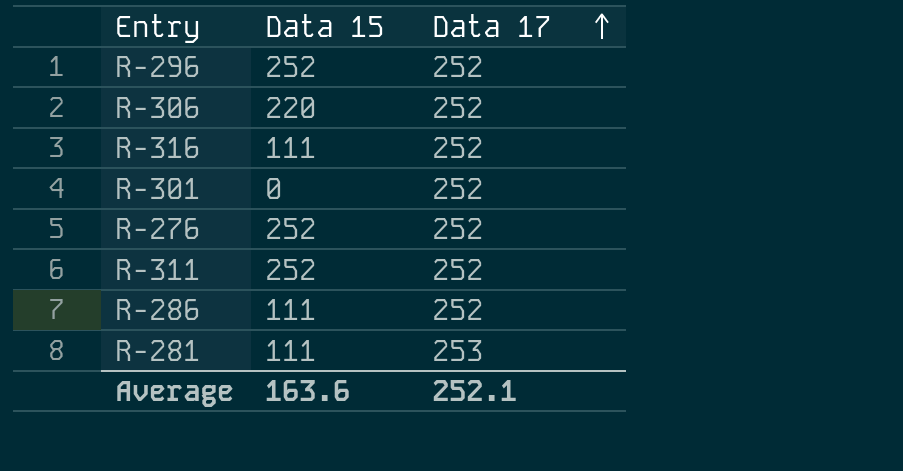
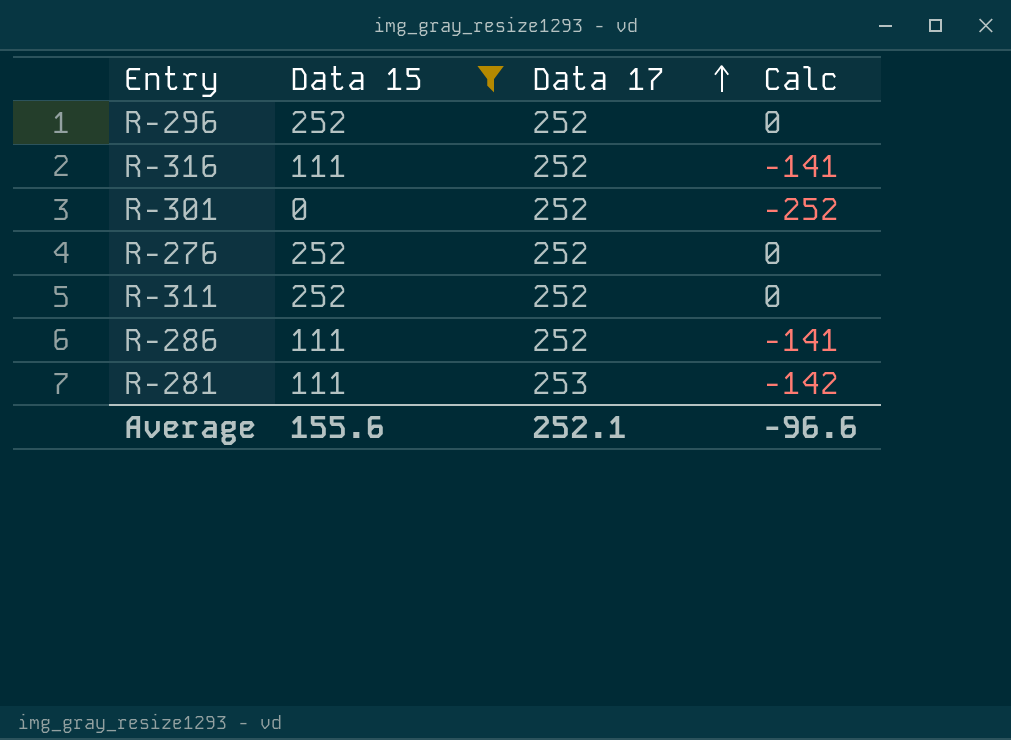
filter: none -> Data 15 != 220
column Calc | formula: none -> [Data 15] - [Data 17]
Average | Data 15: 163.6 -> 155.6

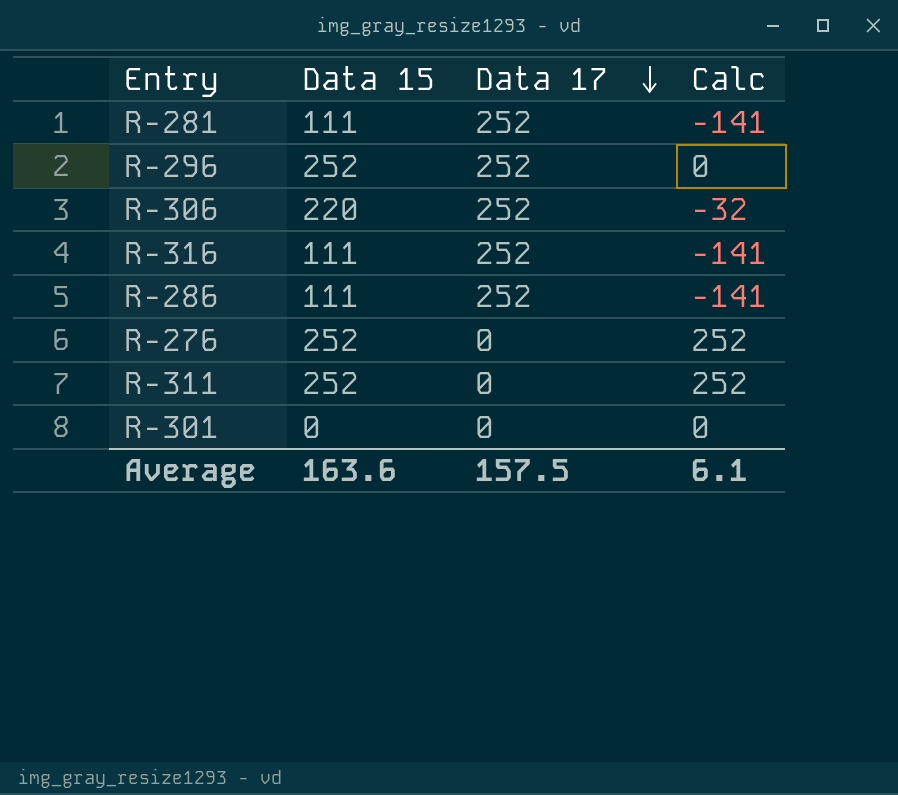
filter: Data 15 != 220 -> none
row order: Data 17 ascending -> Data 17 descending
R-281 | Data 17: 253 -> 252
R-281 | Calc: -142 -> -141
R-276 | Data 17: 252 -> 0
R-276 | Calc: 0 -> 252
R-311 | Data 17: 252 -> 0
R-311 | Calc: 0 -> 252
R-301 | Data 17: 252 -> 0
R-301 | Calc: -252 -> 0
Average | Data 15: 155.6 -> 163.6
Average | Data 17: 252.1 -> 157.5
Average | Calc: -96.6 -> 6.1

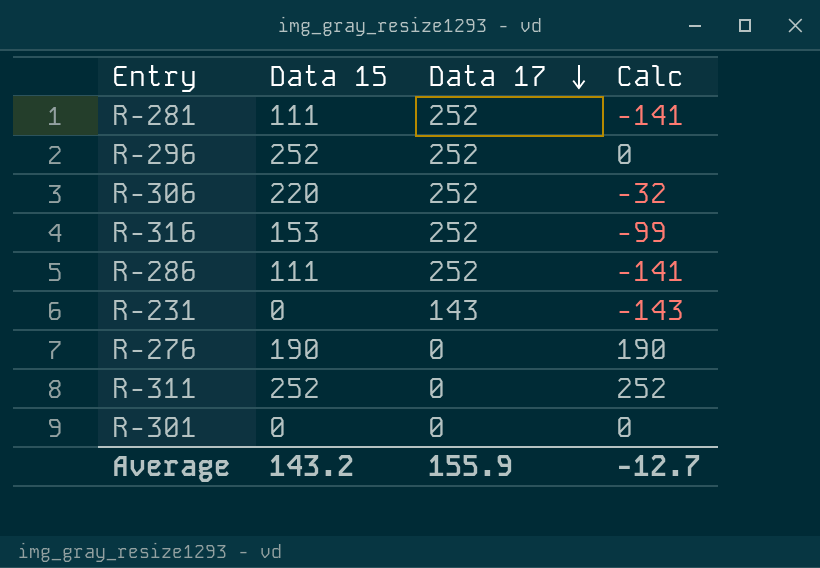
R-316 | Data 15: 111 -> 153
R-316 | Calc: -141 -> -99
row R-231: none -> 0 | 143 | -143
R-276 | Data 15: 252 -> 190
R-276 | Calc: 252 -> 190
Average | Data 15: 163.6 -> 143.2
Average | Data 17: 157.5 -> 155.9
Average | Calc: 6.1 -> -12.7

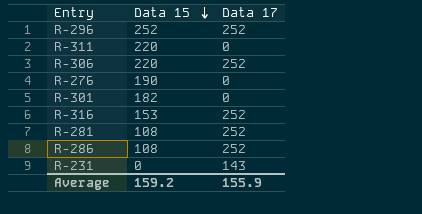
row order: Data 17 descending -> Data 15 descending
column Calc | formula: [Data 15] - [Data 17] -> none
R-311 | Data 15: 252 -> 220
R-301 | Data 15: 0 -> 182
R-281 | Data 15: 111 -> 108
R-286 | Data 15: 111 -> 108
Average | Data 15: 143.2 -> 159.2

